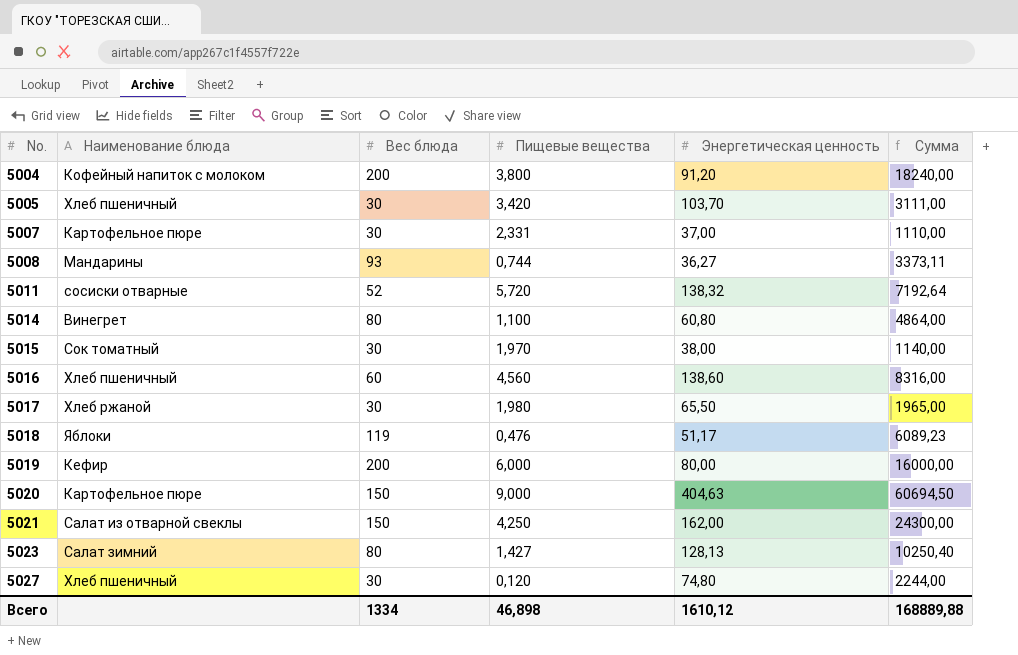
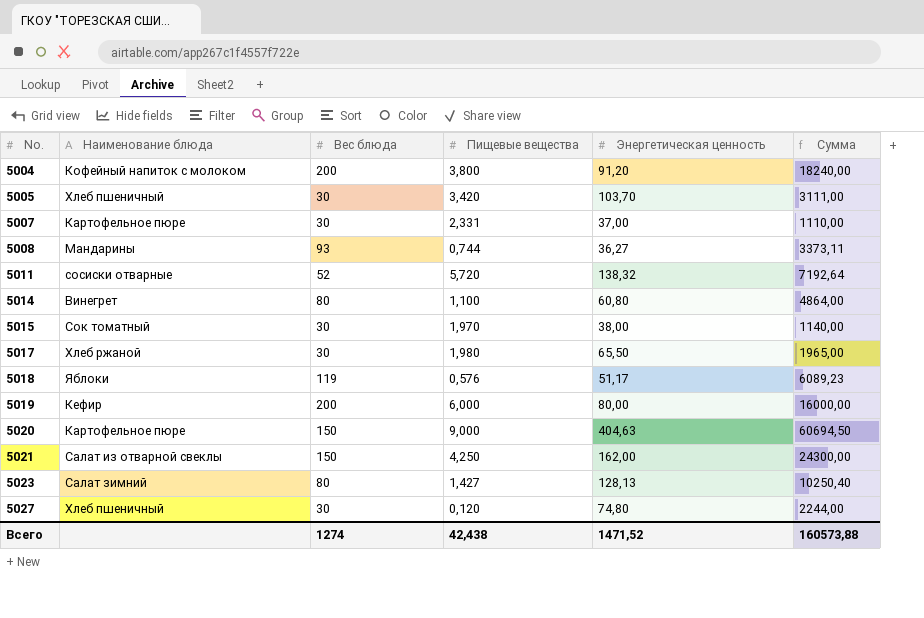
row 5016: Хлеб пшеничный | 60 | 4,560 | 138,60 | 8316,00 -> none
5018 | Пищевые вещества: 0,476 -> 0,576
Всего | Вес блюда: 1334 -> 1274
Всего | Пищевые вещества: 46,898 -> 42,438
Всего | Энергетическая ценность: 1610,12 -> 1471,52
Всего | Сумма: 168889,88 -> 160573,88

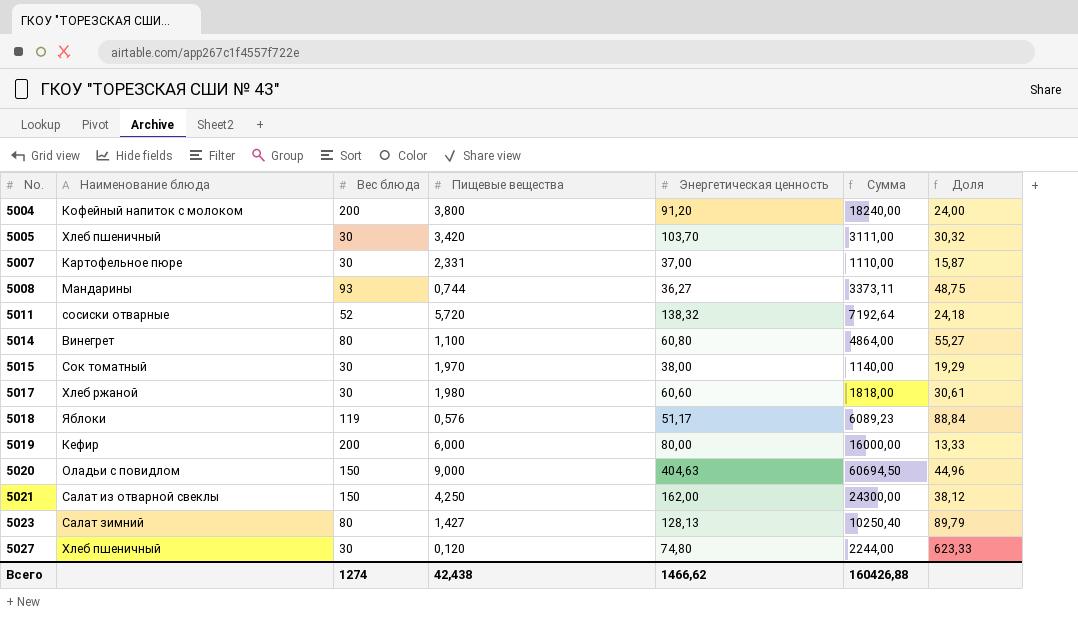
column Доля | formula: none -> [Энергетическая ценность] / [Пищевые вещества]
5017 | Энергетическая ценность: 65,50 -> 60,60
5017 | Сумма: 1965,00 -> 1818,00
5020 | Наименование блюда: Картофельное пюре -> Оладьи с повидлом
Всего | Энергетическая ценность: 1471,52 -> 1466,62
Всего | Сумма: 160573,88 -> 160426,88

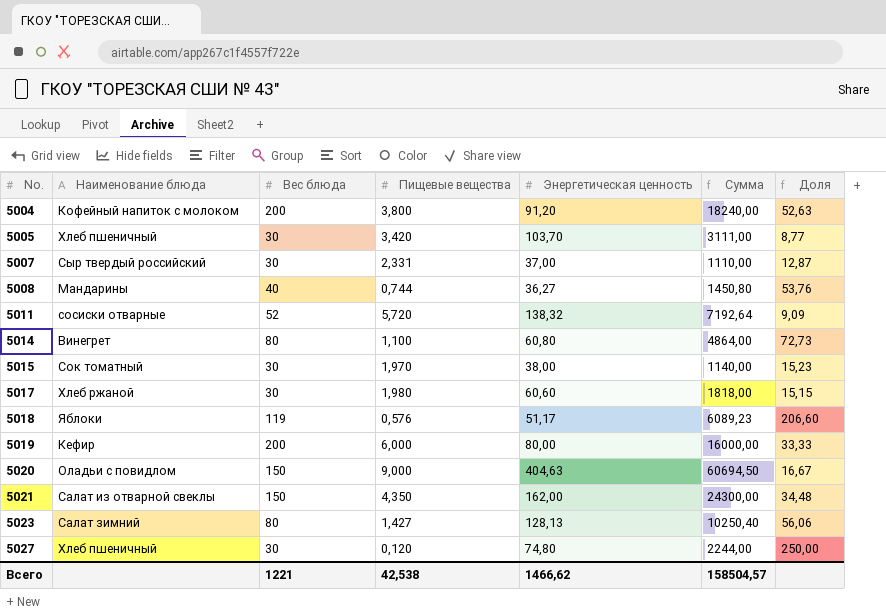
column Доля | formula: [Энергетическая ценность] / [Пищевые вещества] -> [Вес блюда] / [Пищевые вещества]
5007 | Наименование блюда: Картофельное пюре -> Сыр твердый российский
5008 | Вес блюда: 93 -> 40
5008 | Сумма: 3373,11 -> 1450,80
5021 | Пищевые вещества: 4,250 -> 4,350
Всего | Вес блюда: 1274 -> 1221
Всего | Пищевые вещества: 42,438 -> 42,538
Всего | Сумма: 160426,88 -> 158504,57

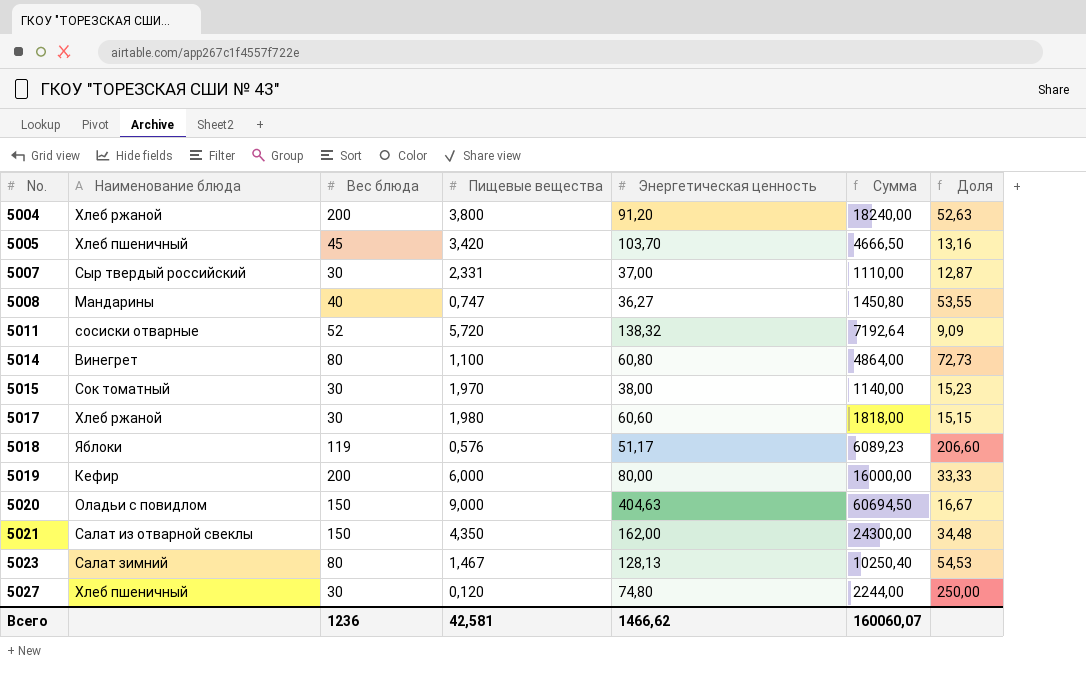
5004 | Наименование блюда: Кофейный напиток с молоком -> Хлеб ржаной
5005 | Вес блюда: 30 -> 45
5005 | Сумма: 3111,00 -> 4666,50
5005 | Доля: 8,77 -> 13,16
5008 | Пищевые вещества: 0,744 -> 0,747
5008 | Доля: 53,76 -> 53,55
5023 | Пищевые вещества: 1,427 -> 1,467
5023 | Доля: 56,06 -> 54,53
Всего | Вес блюда: 1221 -> 1236
Всего | Пищевые вещества: 42,538 -> 42,581
Всего | Сумма: 158504,57 -> 160060,07

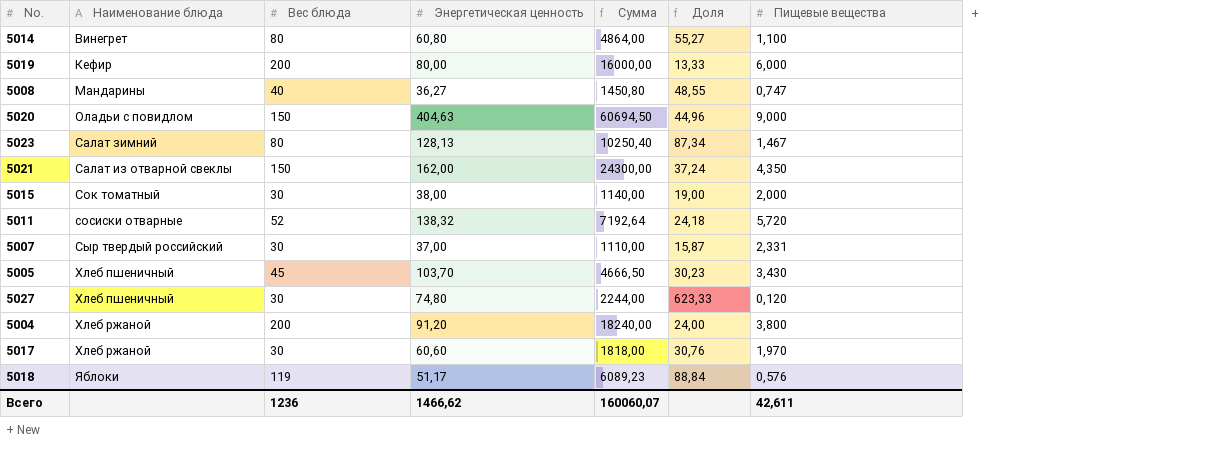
row order: No. ascending -> Наименование блюда ascending
column Доля | formula: [Вес блюда] / [Пищевые вещества] -> [Энергетическая ценность] / [Пищевые вещества]
column Пищевые вещества | position: 4 -> 7
5015 | Пищевые вещества: 1,970 -> 2,000
5005 | Пищевые вещества: 3,420 -> 3,430
5017 | Пищевые вещества: 1,980 -> 1,970
Всего | Пищевые вещества: 42,581 -> 42,611

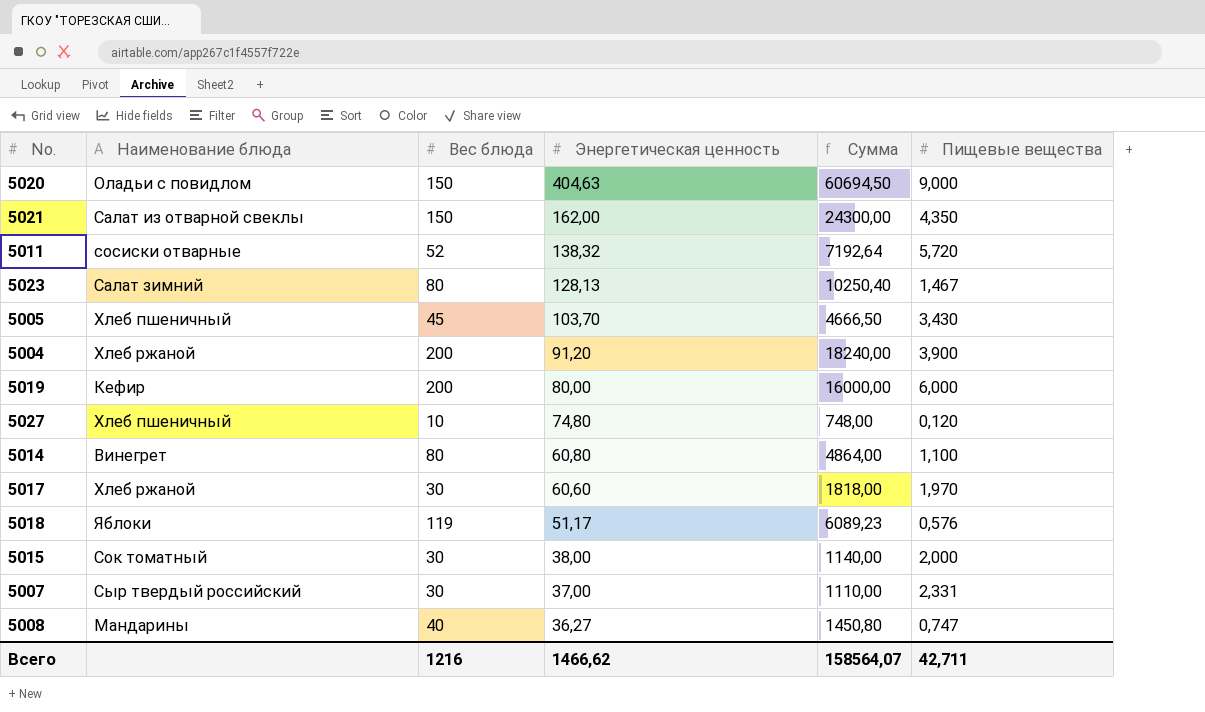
row order: Наименование блюда ascending -> Энергетическая ценность descending
column Доля | formula: [Энергетическая ценность] / [Пищевые вещества] -> none
5004 | Пищевые вещества: 3,800 -> 3,900
5027 | Вес блюда: 30 -> 10
5027 | Сумма: 2244,00 -> 748,00
Всего | Вес блюда: 1236 -> 1216
Всего | Сумма: 160060,07 -> 158564,07
Всего | Пищевые вещества: 42,611 -> 42,711

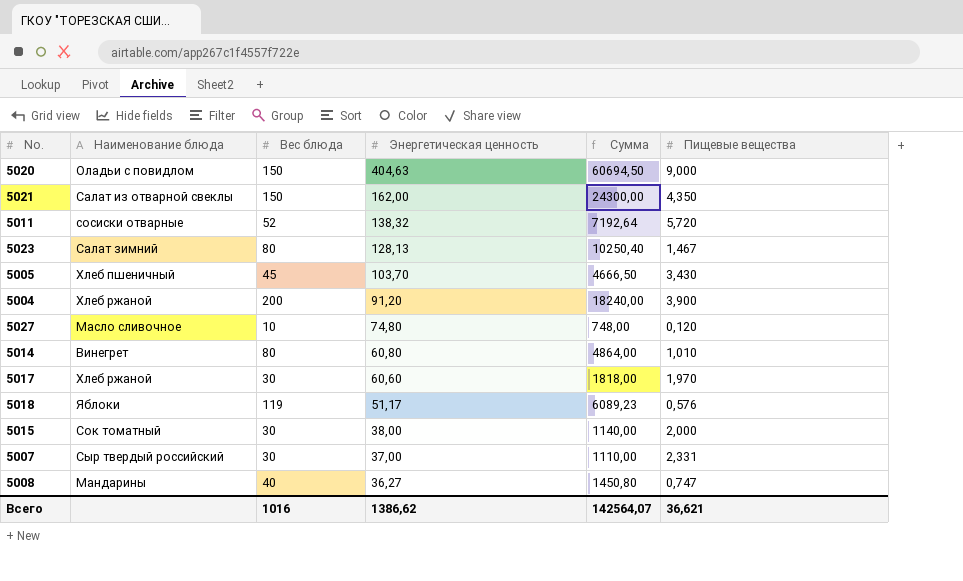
row 5019: Кефир | 200 | 80,00 | 16000,00 | 6,000 -> none
5027 | Наименование блюда: Хлеб пшеничный -> Масло сливочное
5014 | Пищевые вещества: 1,100 -> 1,010
Всего | Вес блюда: 1216 -> 1016
Всего | Энергетическая ценность: 1466,62 -> 1386,62
Всего | Сумма: 158564,07 -> 142564,07
Всего | Пищевые вещества: 42,711 -> 36,621

